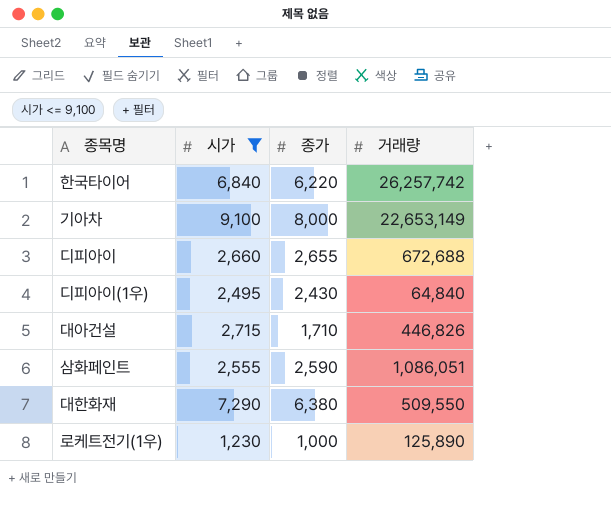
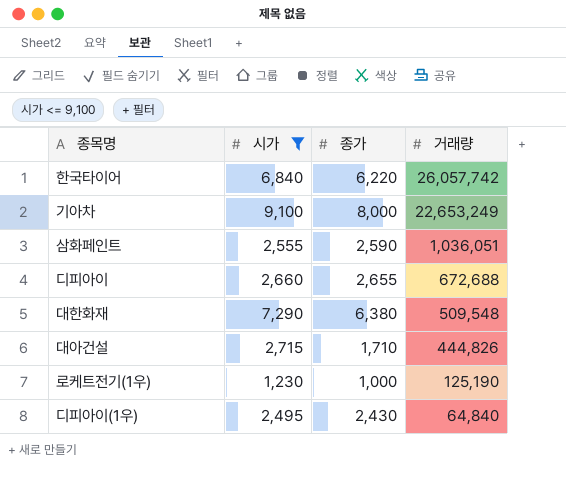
row order: none -> 거래량 descending
한국타이어 | 거래량: 26,257,742 -> 26,057,742
기아차 | 거래량: 22,653,149 -> 22,653,249
삼화페인트 | 거래량: 1,086,051 -> 1,036,051
대한화재 | 거래량: 509,550 -> 509,548
대아건설 | 거래량: 446,826 -> 444,826
로케트전기(1우) | 거래량: 125,890 -> 125,190

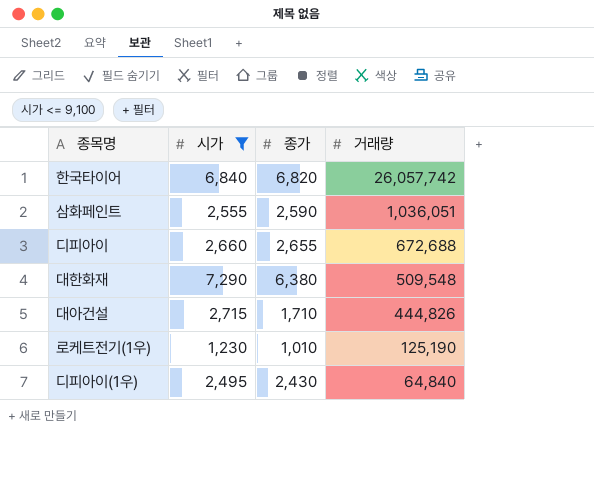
row 기아차: 9,100 | 8,000 | 22,653,249 -> none
한국타이어 | 종가: 6,220 -> 6,820
로케트전기(1우) | 종가: 1,000 -> 1,010

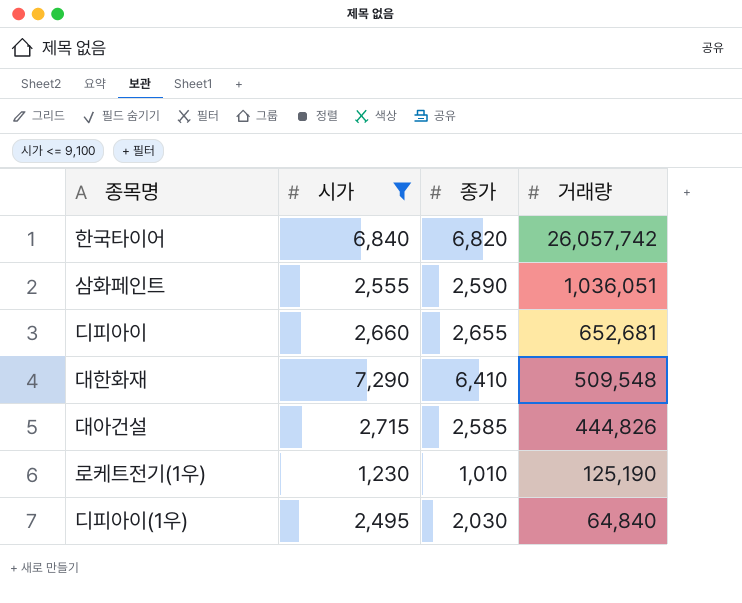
디피아이 | 거래량: 672,688 -> 652,681
대한화재 | 종가: 6,380 -> 6,410
대아건설 | 종가: 1,710 -> 2,585
디피아이(1우) | 종가: 2,430 -> 2,030

